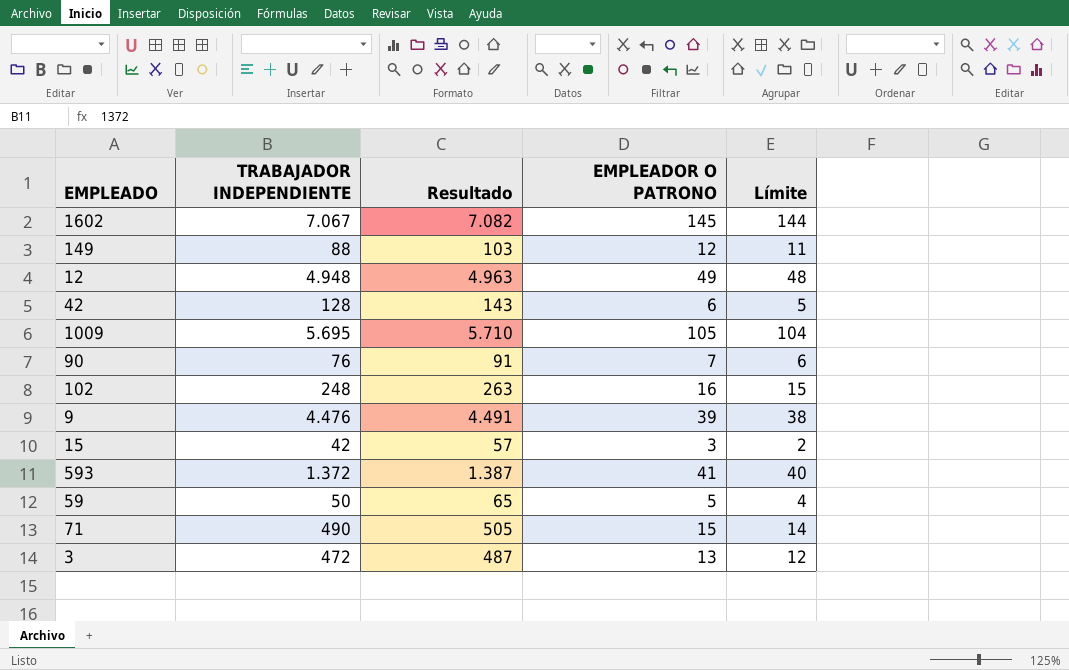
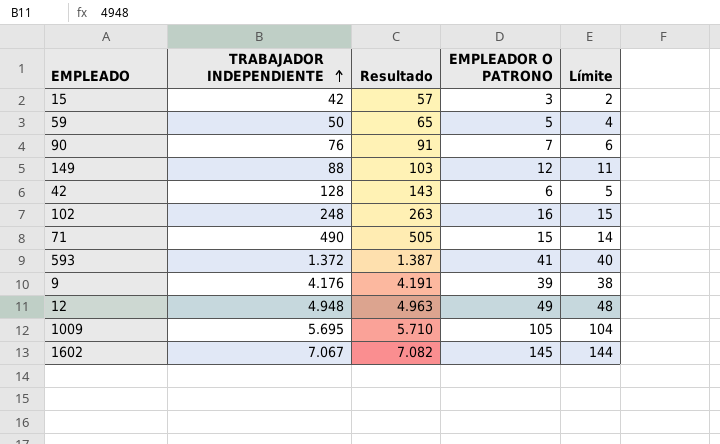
row order: none -> TRABAJADOR INDEPENDIENTE ascending
row 3: 472 | 487 | 13 | 12 -> none
9 | TRABAJADOR INDEPENDIENTE: 4.476 -> 4.176
9 | Resultado: 4.491 -> 4.191

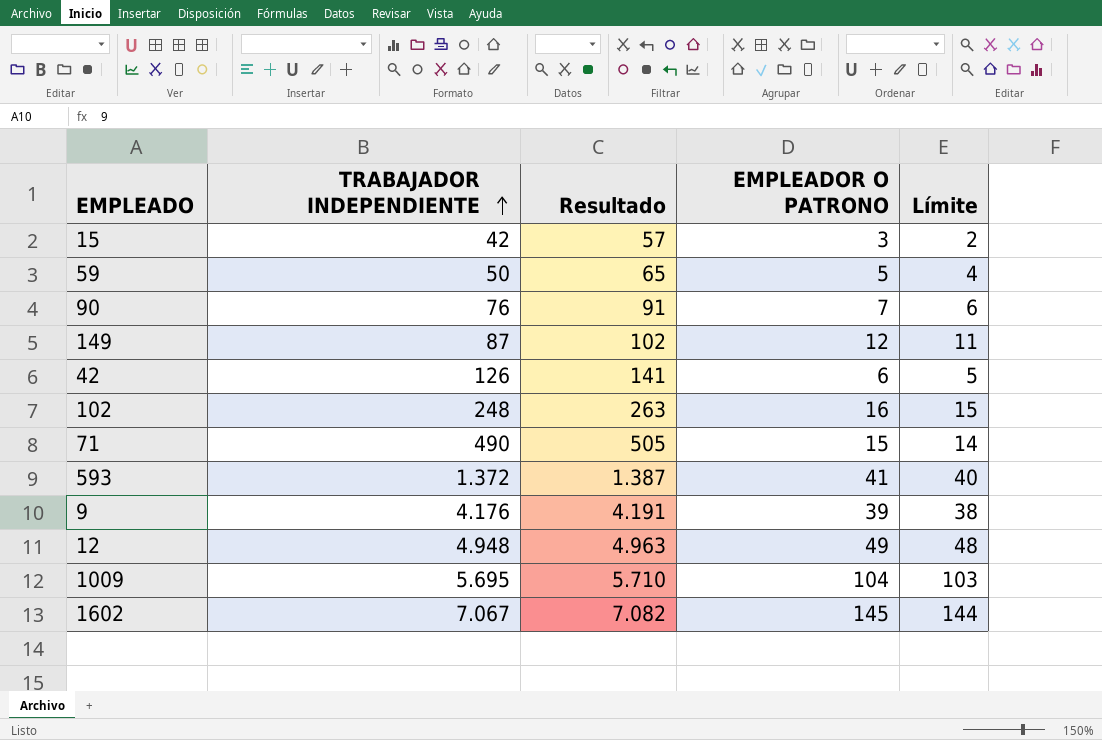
149 | TRABAJADOR INDEPENDIENTE: 88 -> 87
149 | Resultado: 103 -> 102
42 | TRABAJADOR INDEPENDIENTE: 128 -> 126
42 | Resultado: 143 -> 141
1009 | EMPLEADOR O PATRONO: 105 -> 104
1009 | Límite: 104 -> 103

